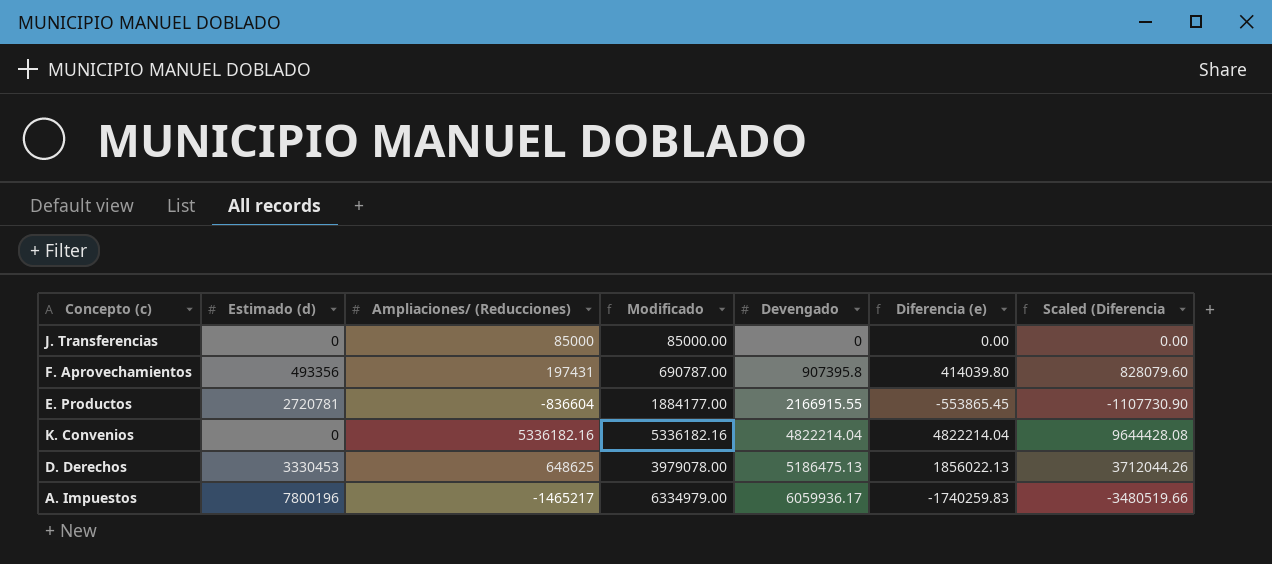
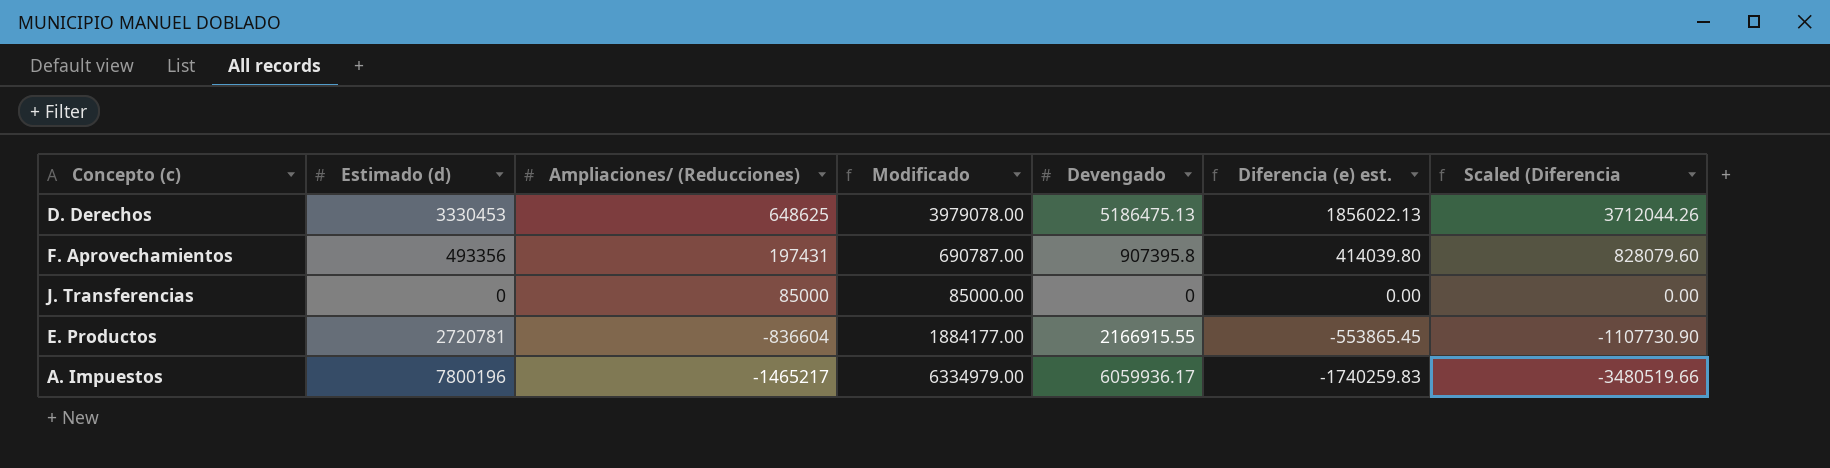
row order: Devengado ascending -> Ampliaciones/ (Reducciones) descending
column name: Diferencia (e) -> Diferencia (e) est.
row K. Convenios: 0 | 5336182.16 | 5336182.16 | 4822214.04 | 4822214.04 | 9644428.08 -> none

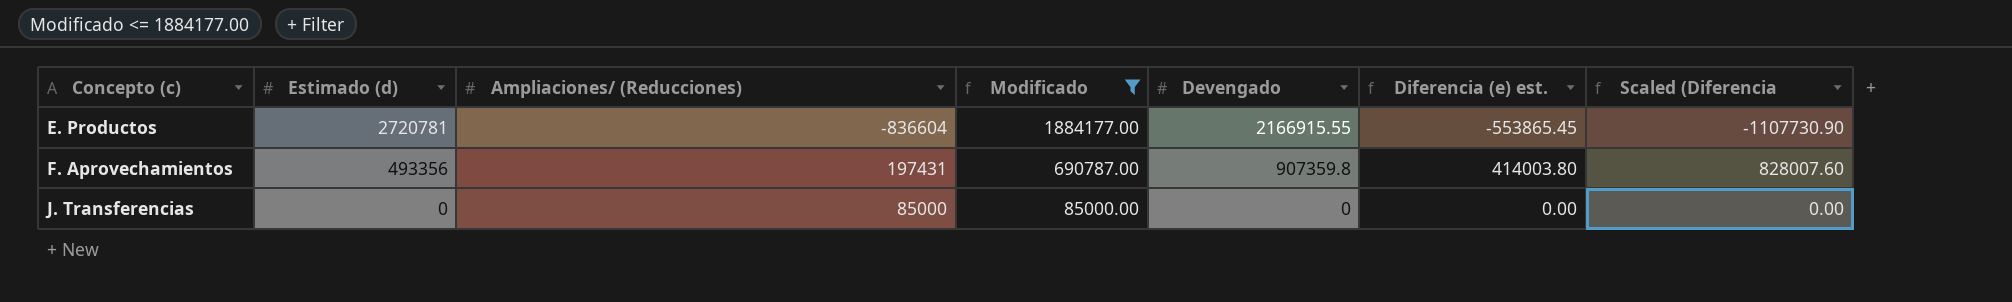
filter: none -> Modificado <= 1884177.00
row order: Ampliaciones/ (Reducciones) descending -> Concepto (c) ascending
F. Aprovechamientos | Devengado: 907395.8 -> 907359.8
F. Aprovechamientos | Diferencia (e) est.: 414039.80 -> 414003.80
F. Aprovechamientos | Scaled (Diferencia: 828079.60 -> 828007.60

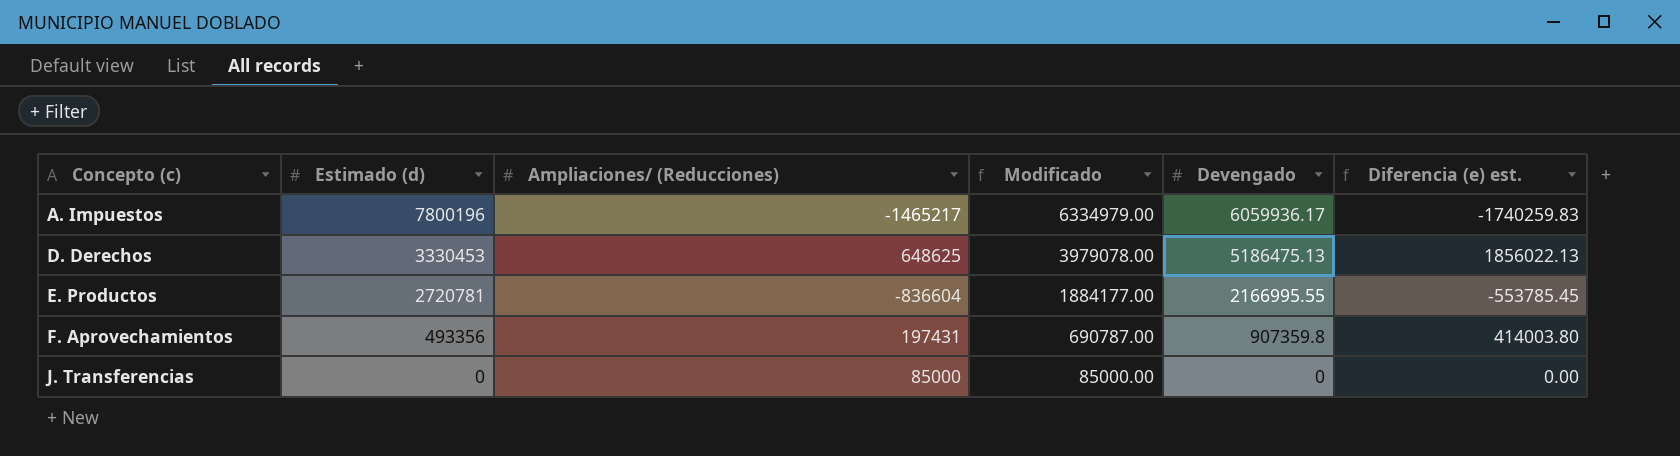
filter: Modificado <= 1884177.00 -> none
column Scaled (Diferencia | formula: [Diferencia (e) est.] * 2 -> none
E. Productos | Devengado: 2166915.55 -> 2166995.55
E. Productos | Diferencia (e) est.: -553865.45 -> -553785.45

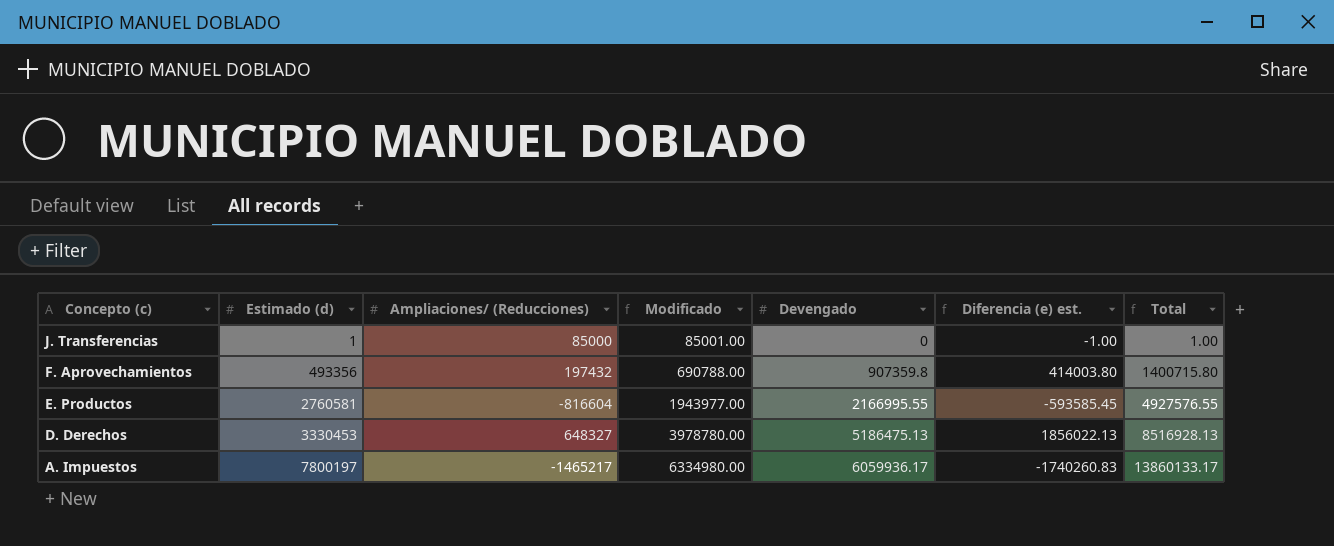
row order: Concepto (c) ascending -> Concepto (c) descending
column Total | formula: none -> [Estimado (d)] + [Devengado]
J. Transferencias | Estimado (d): 0 -> 1
J. Transferencias | Modificado: 85000.00 -> 85001.00
J. Transferencias | Diferencia (e) est.: 0.00 -> -1.00
F. Aprovechamientos | Ampliaciones/ (Reducciones): 197431 -> 197432
F. Aprovechamientos | Modificado: 690787.00 -> 690788.00
E. Productos | Estimado (d): 2720781 -> 2760581
E. Productos | Ampliaciones/ (Reducciones): -836604 -> -816604
E. Productos | Modificado: 1884177.00 -> 1943977.00
E. Productos | Diferencia (e) est.: -553785.45 -> -593585.45
D. Derechos | Ampliaciones/ (Reducciones): 648625 -> 648327
D. Derechos | Modificado: 3979078.00 -> 3978780.00
A. Impuestos | Estimado (d): 7800196 -> 7800197
A. Impuestos | Modificado: 6334979.00 -> 6334980.00
A. Impuestos | Diferencia (e) est.: -1740259.83 -> -1740260.83

